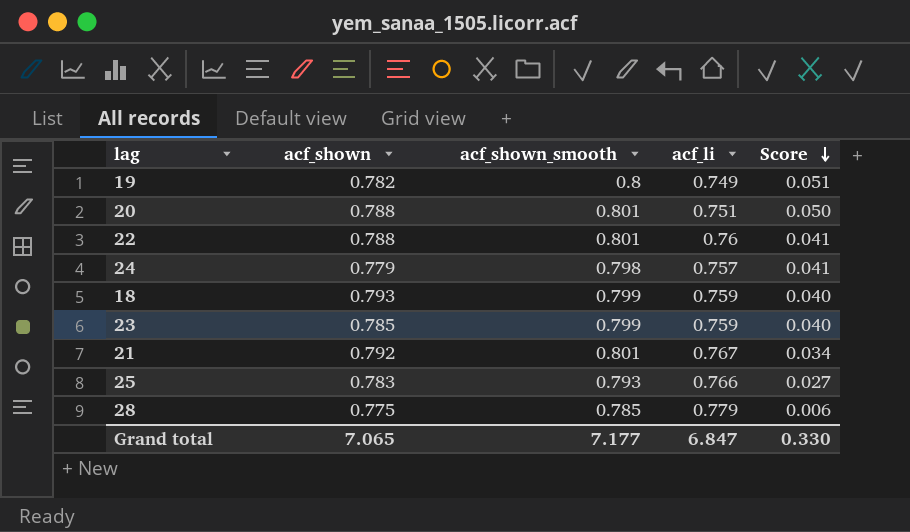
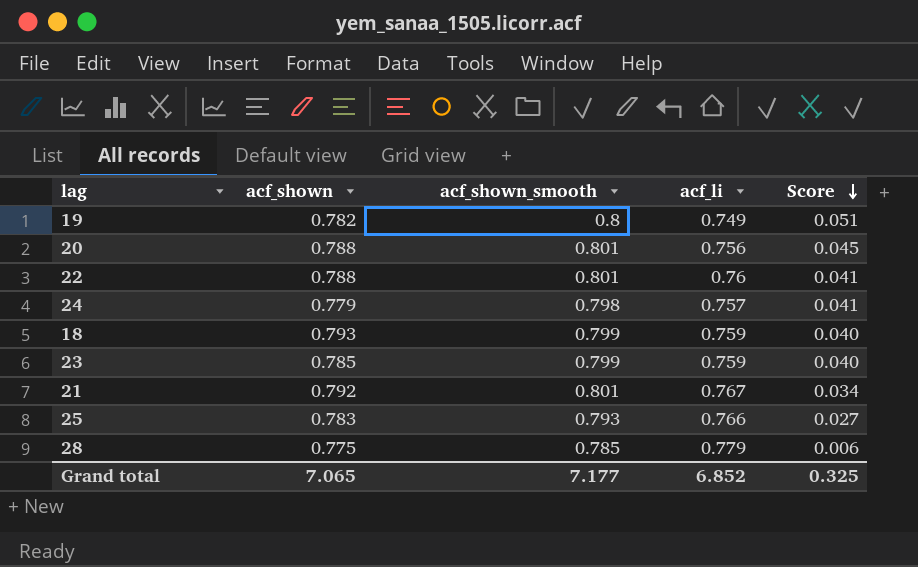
20 | acf_li: 0.751 -> 0.756
20 | Score: 0.050 -> 0.045
Grand total | acf_li: 6.847 -> 6.852
Grand total | Score: 0.330 -> 0.325

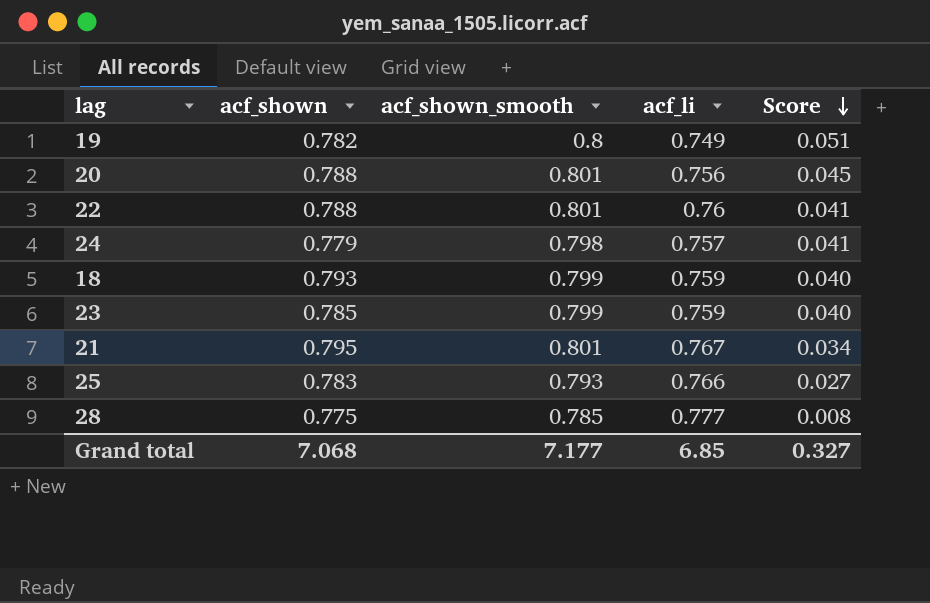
21 | acf_shown: 0.792 -> 0.795
28 | acf_li: 0.779 -> 0.777
28 | Score: 0.006 -> 0.008
Grand total | acf_shown: 7.065 -> 7.068
Grand total | acf_li: 6.852 -> 6.85
Grand total | Score: 0.325 -> 0.327

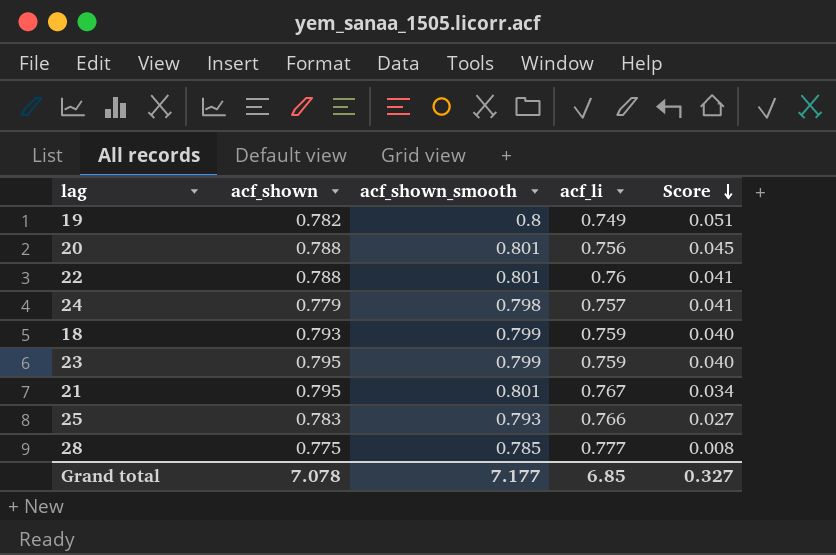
23 | acf_shown: 0.785 -> 0.795
Grand total | acf_shown: 7.068 -> 7.078

